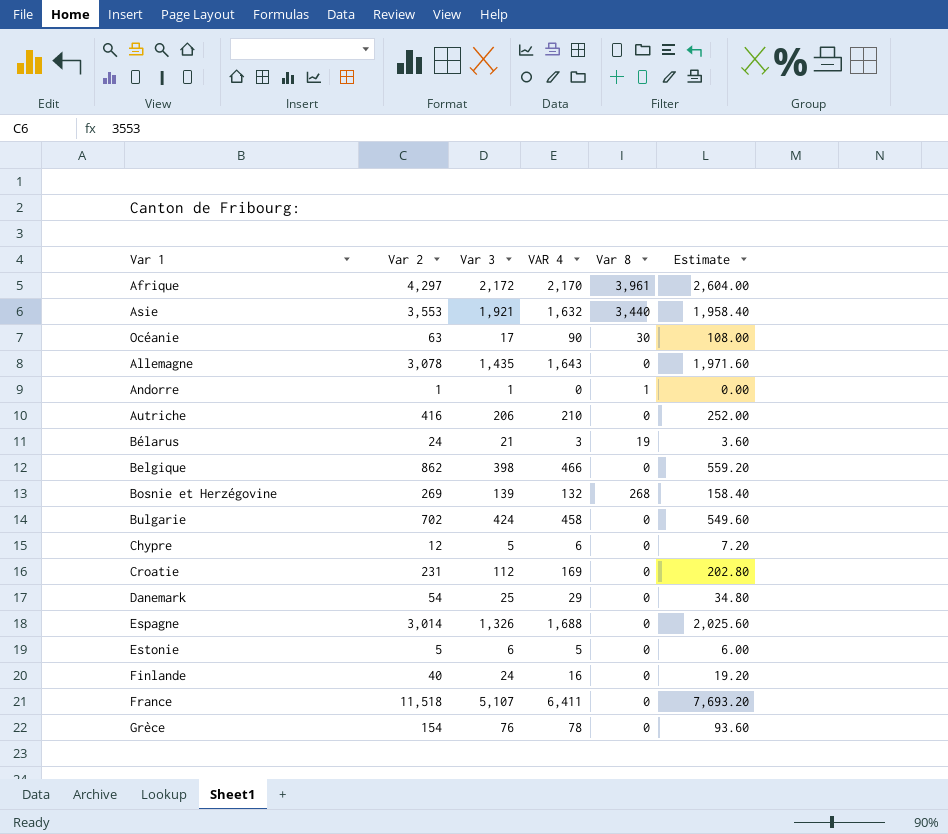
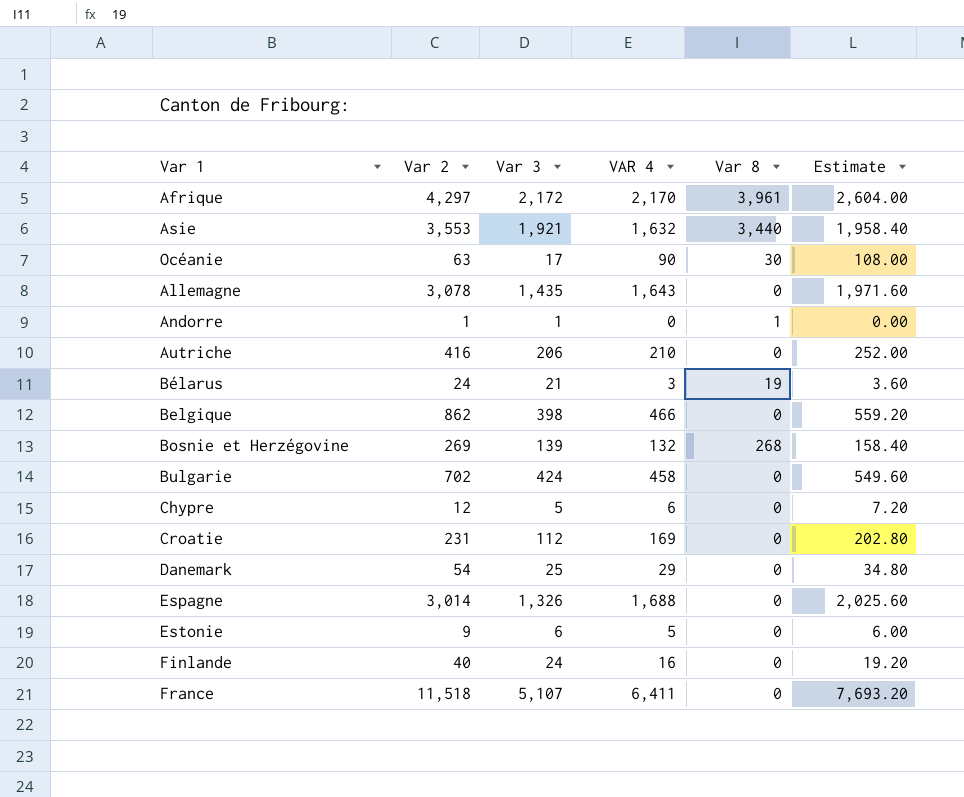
row Grèce: 154 | 76 | 78 | 0 | 93.60 -> none
Estonie | Var 2: 5 -> 9

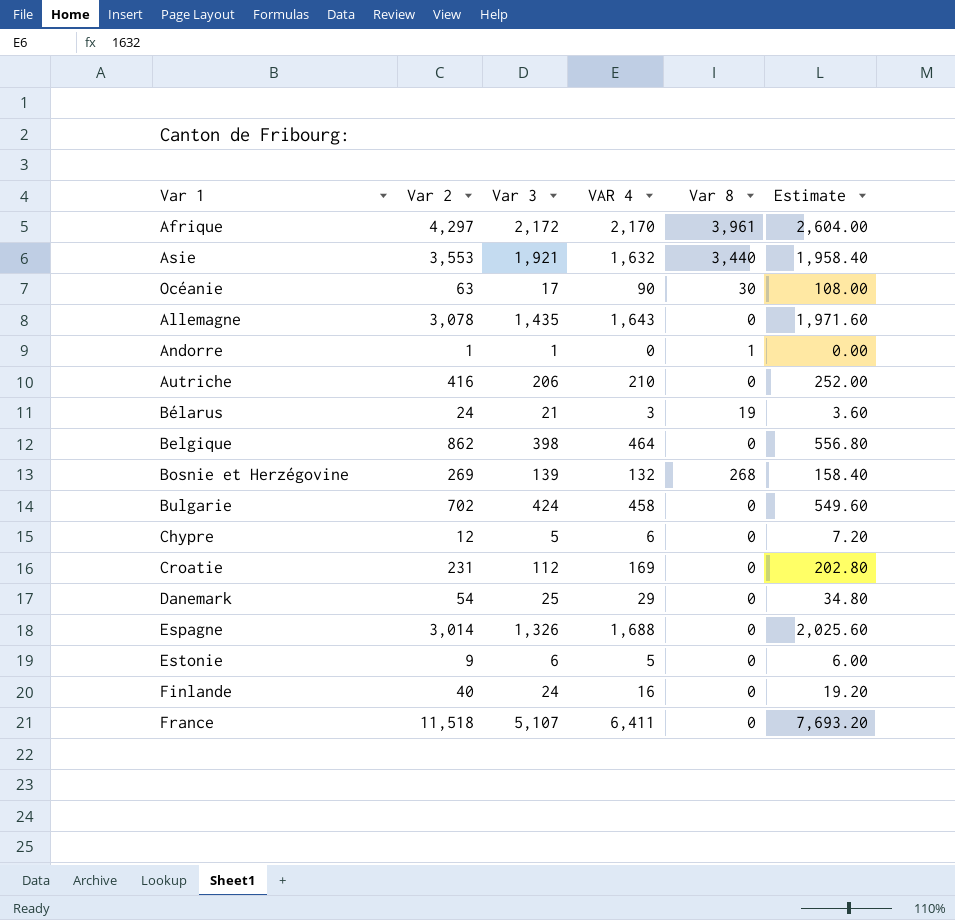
Belgique | VAR 4: 466 -> 464
Belgique | Estimate: 559.20 -> 556.80

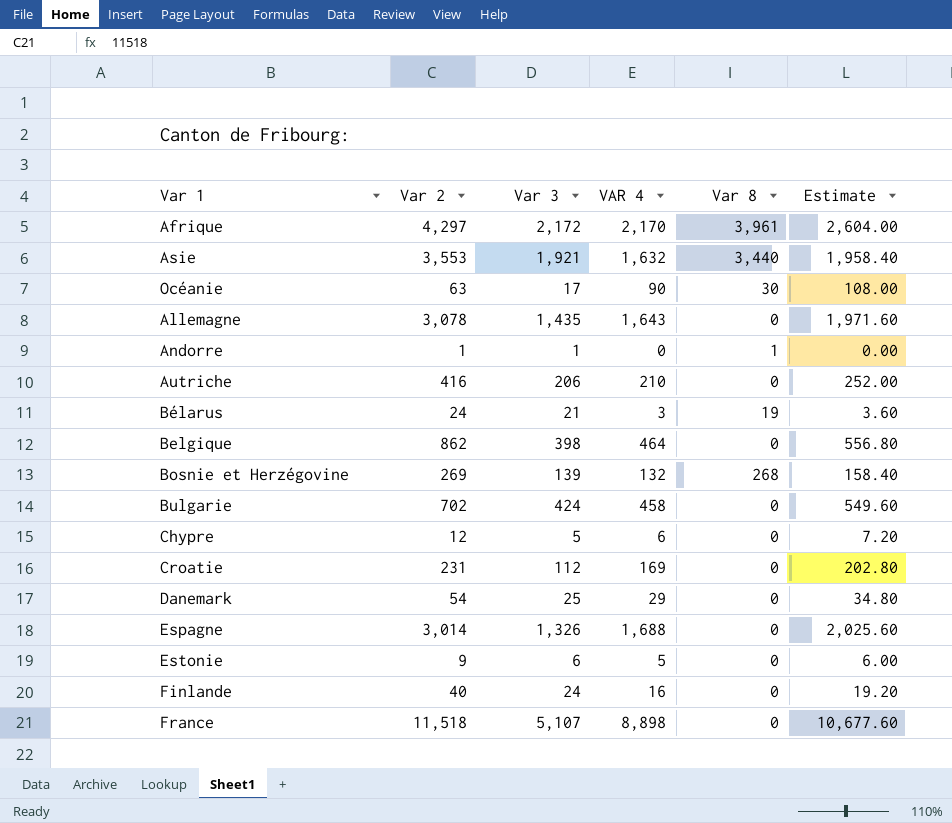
France | VAR 4: 6,411 -> 8,898
France | Estimate: 7,693.20 -> 10,677.60

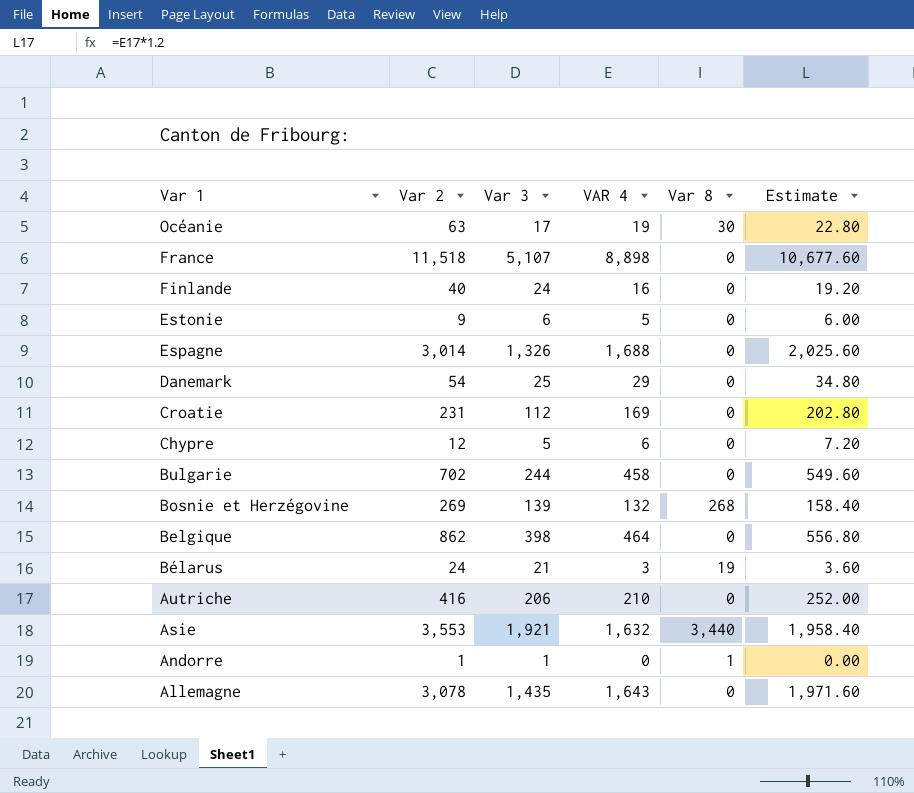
row order: none -> Var 1 descending
row Afrique: 4,297 | 2,172 | 2,170 | 3,961 | 2,604.00 -> none
Océanie | VAR 4: 90 -> 19
Océanie | Estimate: 108.00 -> 22.80
Bulgarie | Var 3: 424 -> 244

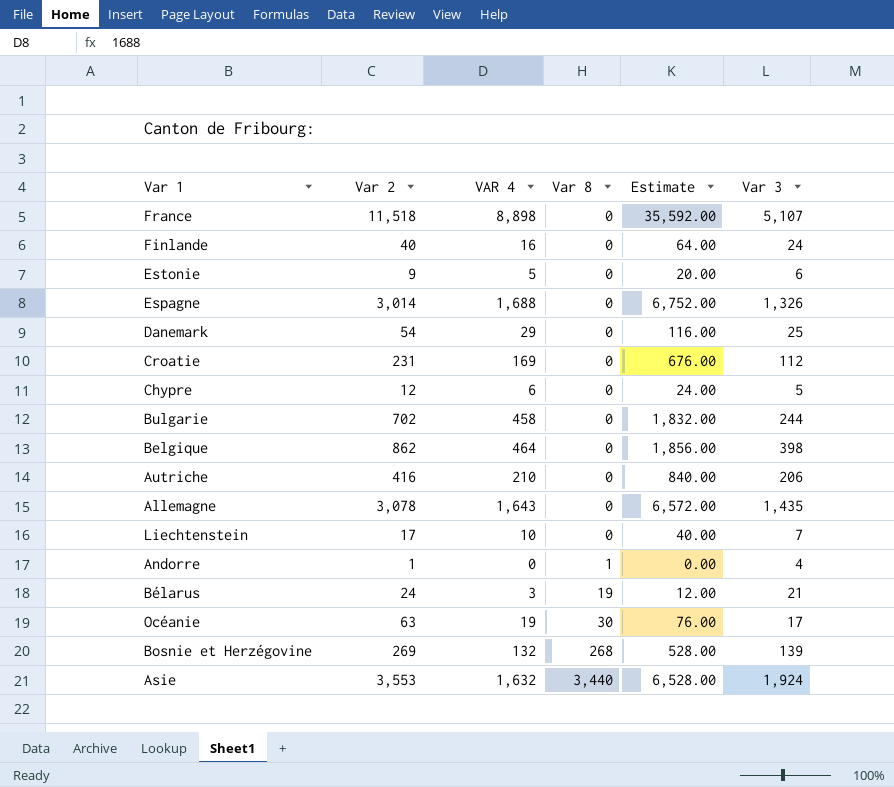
row order: Var 1 descending -> Var 8 ascending
column Estimate | formula: [VAR 4] * 1.2 -> [VAR 4] * 4
column Var 3 | position: 3 -> 6
row Liechtenstein: none -> 17 | 10 | 0 | 40.00 | 7
Andorre | Var 3: 1 -> 4
Asie | Var 3: 1,921 -> 1,924

